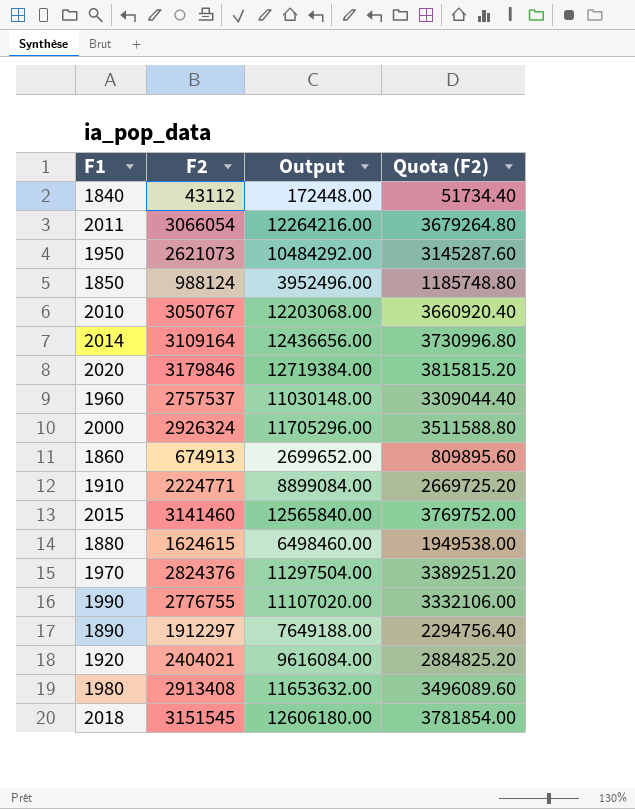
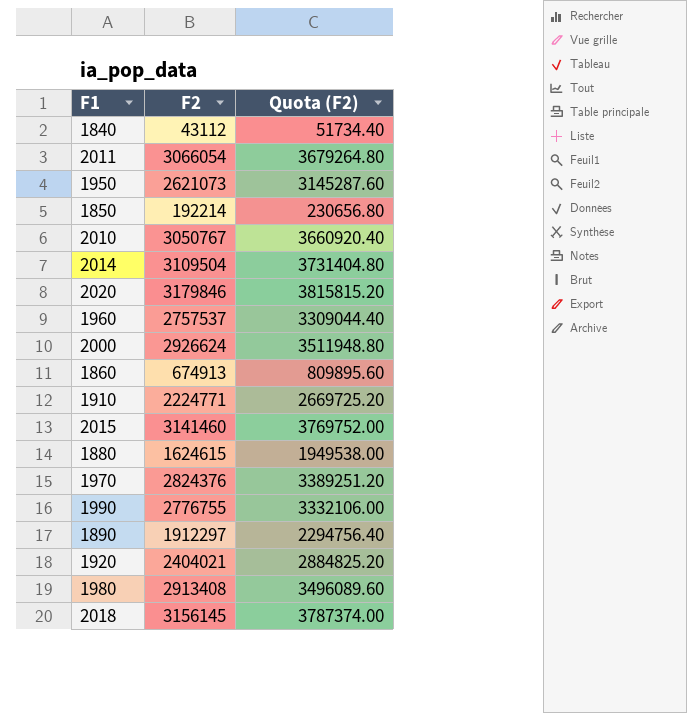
column Output | formula: [F2] * 4 -> none
1850 | F2: 988124 -> 192214
1850 | Quota (F2): 1185748.80 -> 230656.80
2014 | F2: 3109164 -> 3109504
2014 | Quota (F2): 3730996.80 -> 3731404.80
2000 | F2: 2926324 -> 2926624
2000 | Quota (F2): 3511588.80 -> 3511948.80
2018 | F2: 3151545 -> 3156145
2018 | Quota (F2): 3781854.00 -> 3787374.00

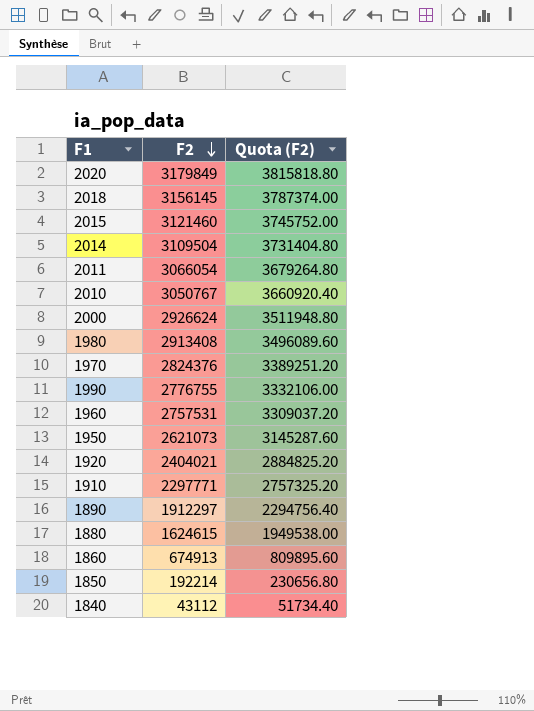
row order: none -> F2 descending
2020 | F2: 3179846 -> 3179849
2020 | Quota (F2): 3815815.20 -> 3815818.80
2015 | F2: 3141460 -> 3121460
2015 | Quota (F2): 3769752.00 -> 3745752.00
1960 | F2: 2757537 -> 2757531
1960 | Quota (F2): 3309044.40 -> 3309037.20
1910 | F2: 2224771 -> 2297771
1910 | Quota (F2): 2669725.20 -> 2757325.20

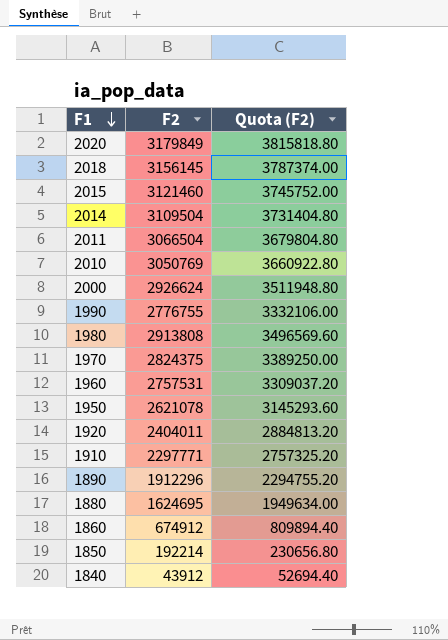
row order: F2 descending -> F1 descending
2011 | F2: 3066054 -> 3066504
2011 | Quota (F2): 3679264.80 -> 3679804.80
2010 | F2: 3050767 -> 3050769
2010 | Quota (F2): 3660920.40 -> 3660922.80
1980 | F2: 2913408 -> 2913808
1980 | Quota (F2): 3496089.60 -> 3496569.60
1970 | F2: 2824376 -> 2824375
1970 | Quota (F2): 3389251.20 -> 3389250.00
1950 | F2: 2621073 -> 2621078
1950 | Quota (F2): 3145287.60 -> 3145293.60
1920 | F2: 2404021 -> 2404011
1920 | Quota (F2): 2884825.20 -> 2884813.20
1890 | F2: 1912297 -> 1912296
1890 | Quota (F2): 2294756.40 -> 2294755.20
1880 | F2: 1624615 -> 1624695
1880 | Quota (F2): 1949538.00 -> 1949634.00
1860 | F2: 674913 -> 674912
1860 | Quota (F2): 809895.60 -> 809894.40
1840 | F2: 43112 -> 43912
1840 | Quota (F2): 51734.40 -> 52694.40

